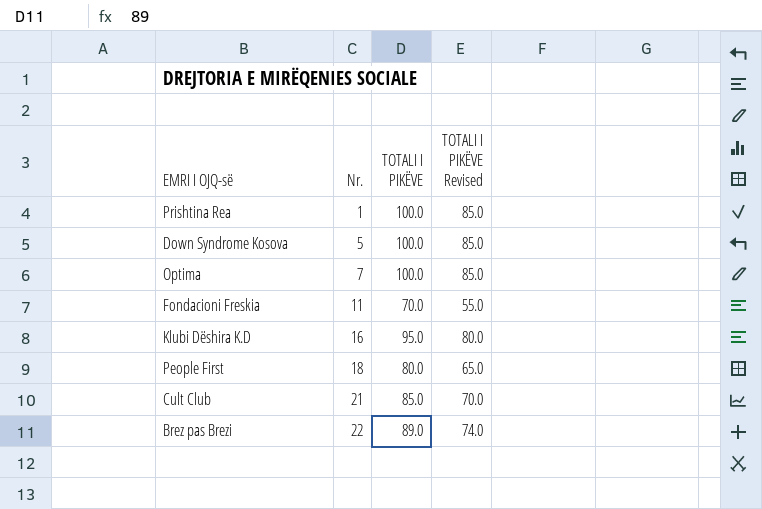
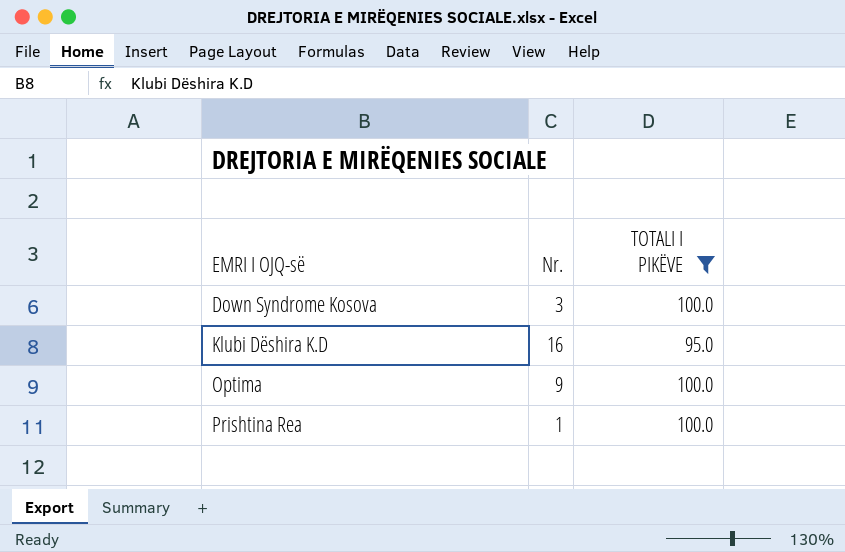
filter: none -> TOTALI I PIKËVE >= 95.0
row order: Nr. ascending -> EMRI I OJQ-së ascending
column TOTALI I PIKËVE Revised | formula: [TOTALI I PIKËVE] - 15 -> none
Down Syndrome Kosova | Nr.: 5 -> 3
Optima | Nr.: 7 -> 9

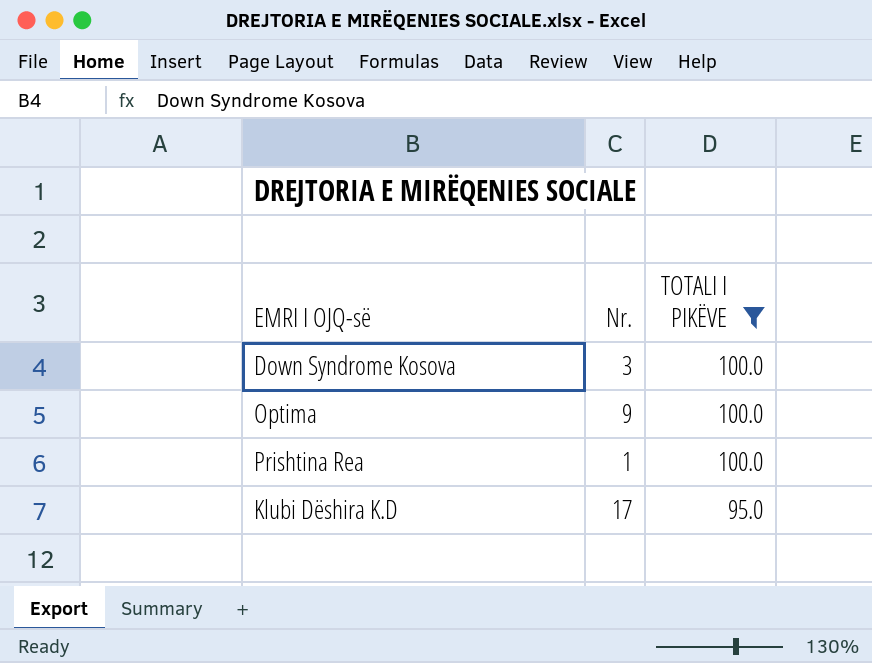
row order: EMRI I OJQ-së ascending -> TOTALI I PIKËVE descending
Klubi Dëshira K.D | Nr.: 16 -> 17

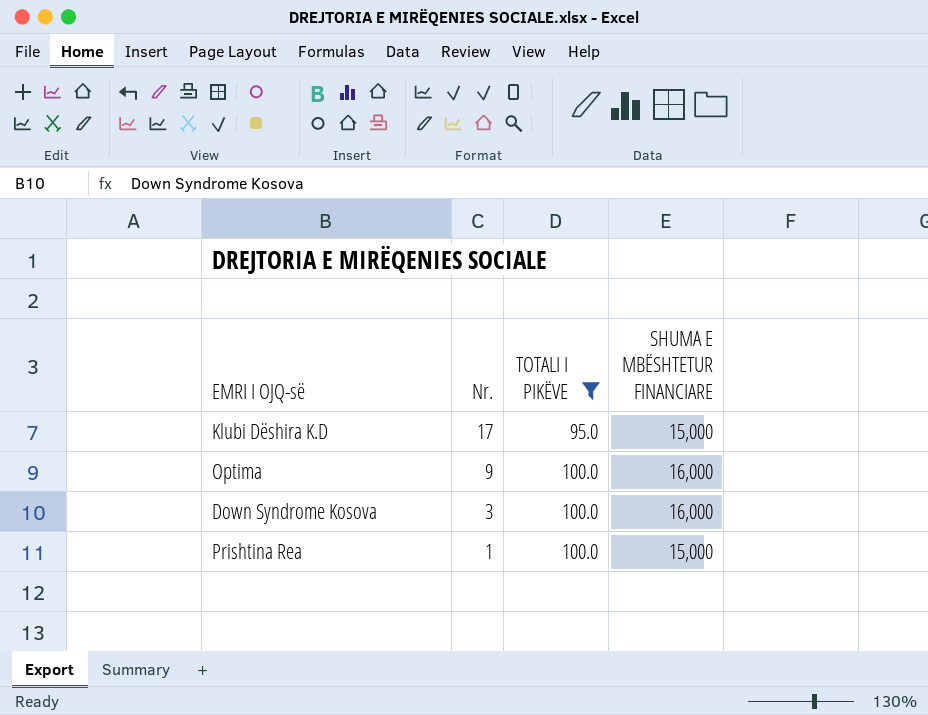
row order: TOTALI I PIKËVE descending -> Nr. descending
column SHUMA E MBËSHTETUR FINANCIARE | position: none -> 4

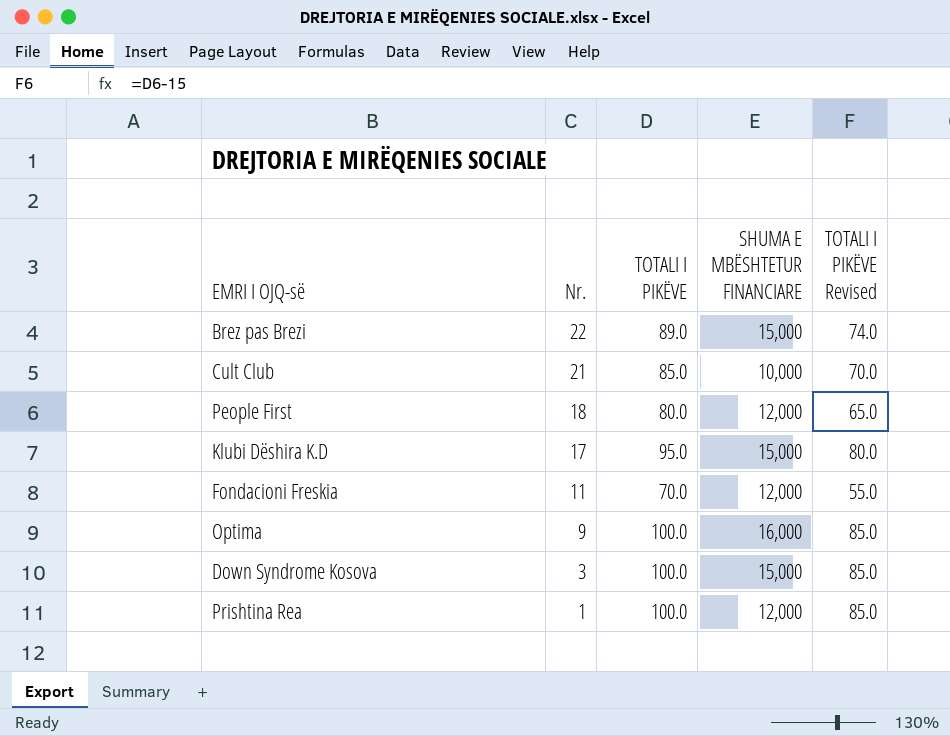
filter: TOTALI I PIKËVE >= 95.0 -> none
column TOTALI I PIKËVE Revised | formula: none -> [TOTALI I PIKËVE] - 15
Down Syndrome Kosova | SHUMA E MBËSHTETUR FINANCIARE: 16,000 -> 15,000
Prishtina Rea | SHUMA E MBËSHTETUR FINANCIARE: 15,000 -> 12,000

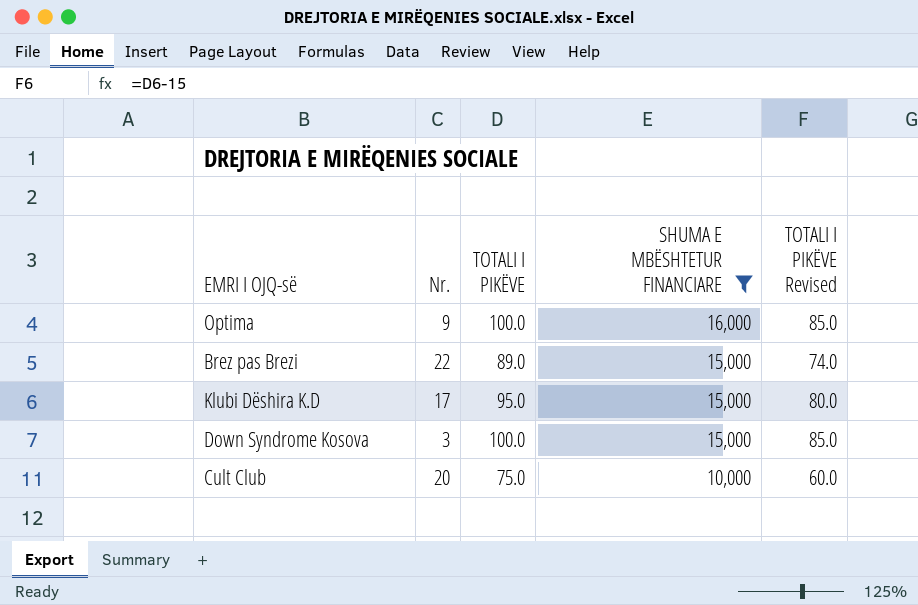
filter: none -> SHUMA E MBËSHTETUR FINANCIARE != 12,000
row order: Nr. descending -> SHUMA E MBËSHTETUR FINANCIARE descending
Cult Club | Nr.: 21 -> 20
Cult Club | TOTALI I PIKËVE: 85.0 -> 75.0
Cult Club | TOTALI I PIKËVE Revised: 70.0 -> 60.0

